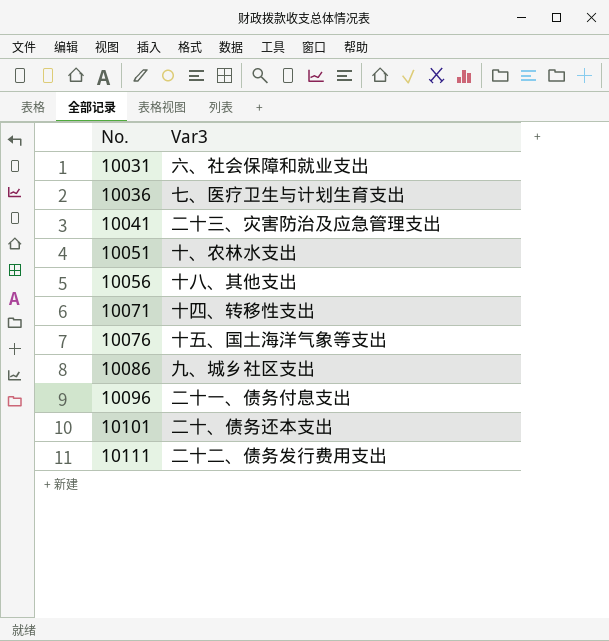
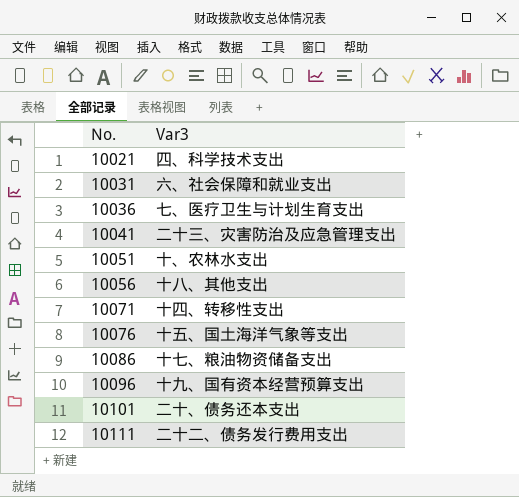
row 10021: none -> 四、科学技术支出
10086 | Var3: 九、城乡社区支出 -> 十七、粮油物资储备支出
10096 | Var3: 二十一、债务付息支出 -> 十九、国有资本经营预算支出

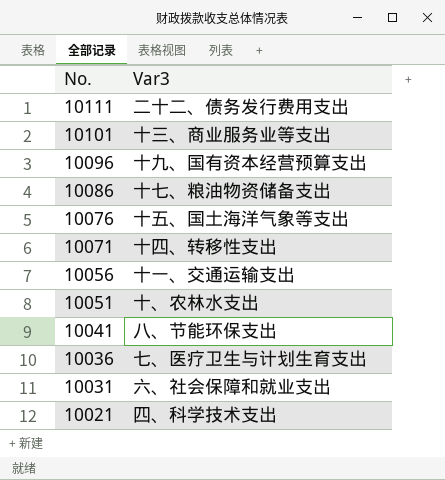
row order: No. ascending -> No. descending
10101 | Var3: 二十、债务还本支出 -> 十三、商业服务业等支出
10056 | Var3: 十八、其他支出 -> 十一、交通运输支出
10041 | Var3: 二十三、灾害防治及应急管理支出 -> 八、节能环保支出

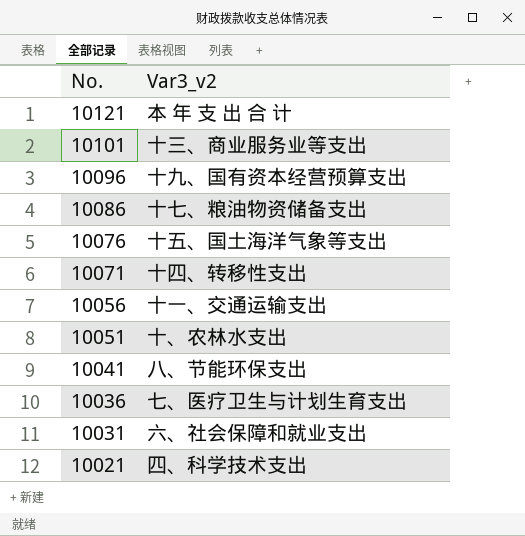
column name: Var3 -> Var3_v2
row 10111: 二十二、债务发行费用支出 -> none
row 10121: none -> 本 年 支 出 合 计

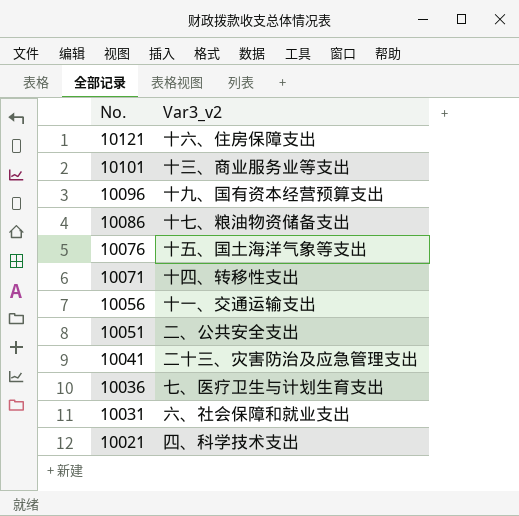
10121 | Var3_v2: 本 年 支 出 合 计 -> 十六、住房保障支出
10051 | Var3_v2: 十、农林水支出 -> 二、公共安全支出
10041 | Var3_v2: 八、节能环保支出 -> 二十三、灾害防治及应急管理支出

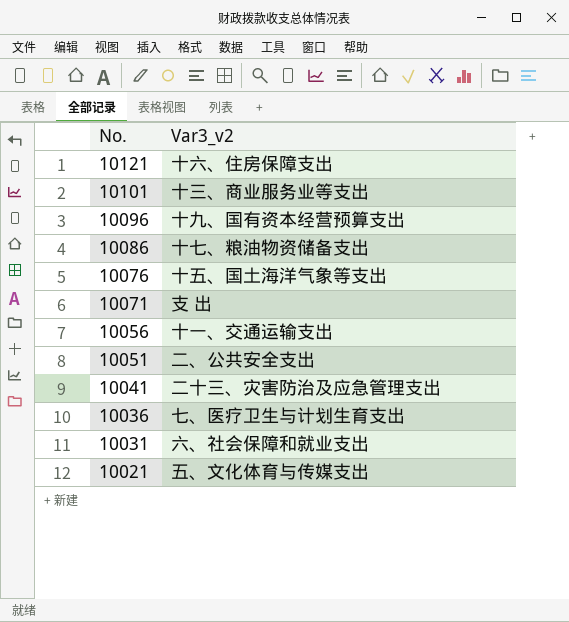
10071 | Var3_v2: 十四、转移性支出 -> 支 出
10021 | Var3_v2: 四、科学技术支出 -> 五、文化体育与传媒支出

